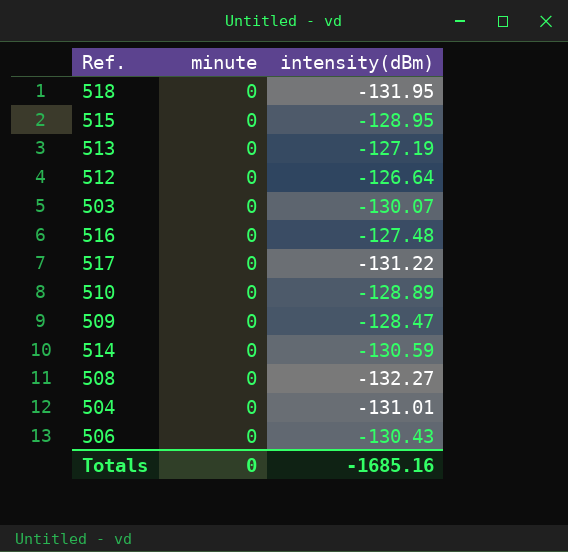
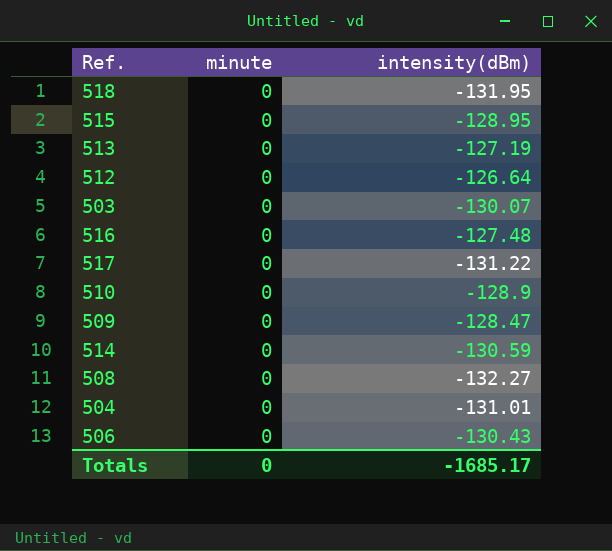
510 | intensity(dBm): -128.89 -> -128.9
Totals | intensity(dBm): -1685.16 -> -1685.17

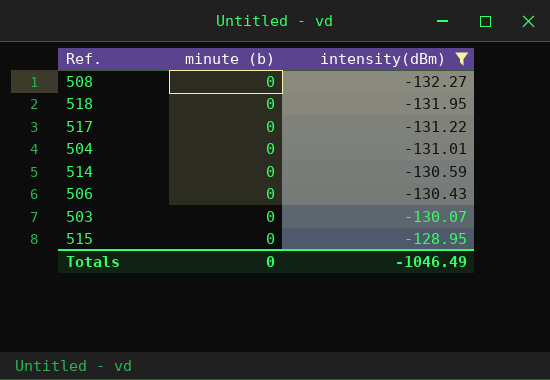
filter: none -> intensity(dBm) <= -128.95
row order: none -> intensity(dBm) ascending
column name: minute -> minute (b)
Totals | intensity(dBm): -1685.17 -> -1046.49

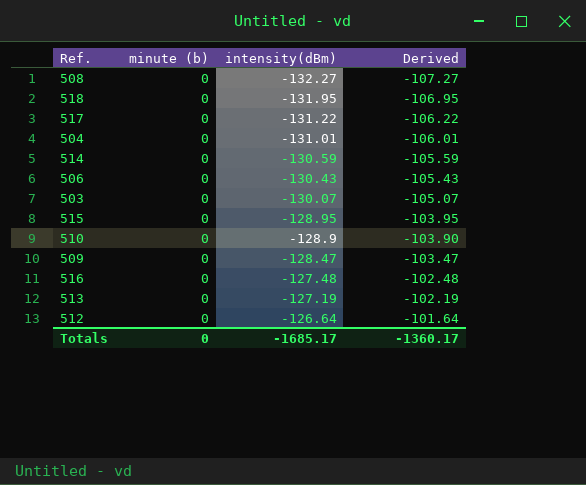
filter: intensity(dBm) <= -128.95 -> none
column Derived | formula: none -> [intensity(dBm)] + 25
Totals | intensity(dBm): -1046.49 -> -1685.17

